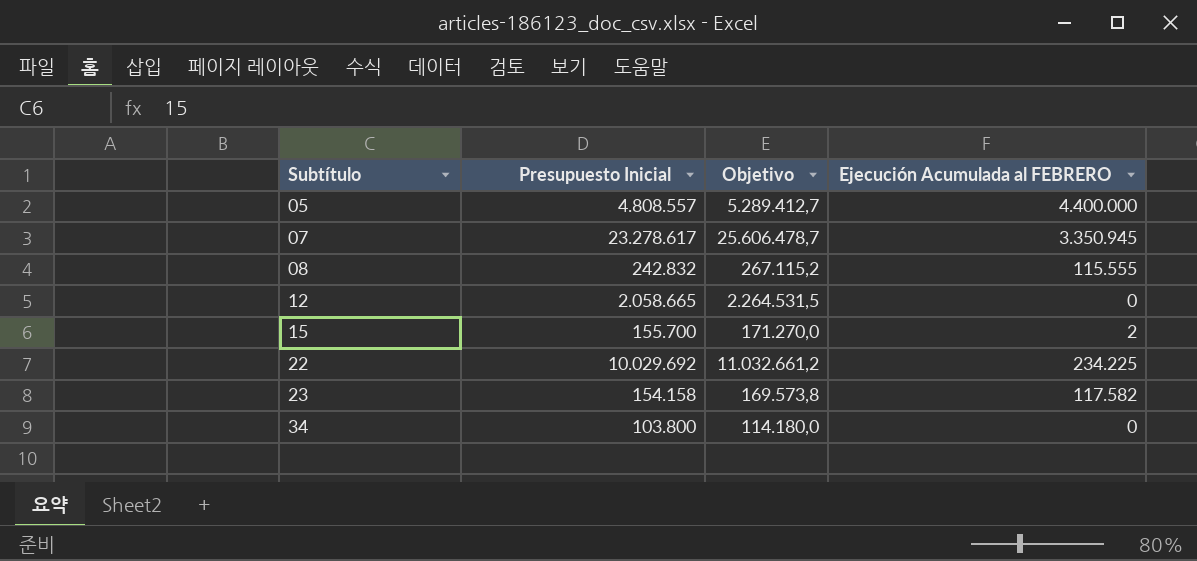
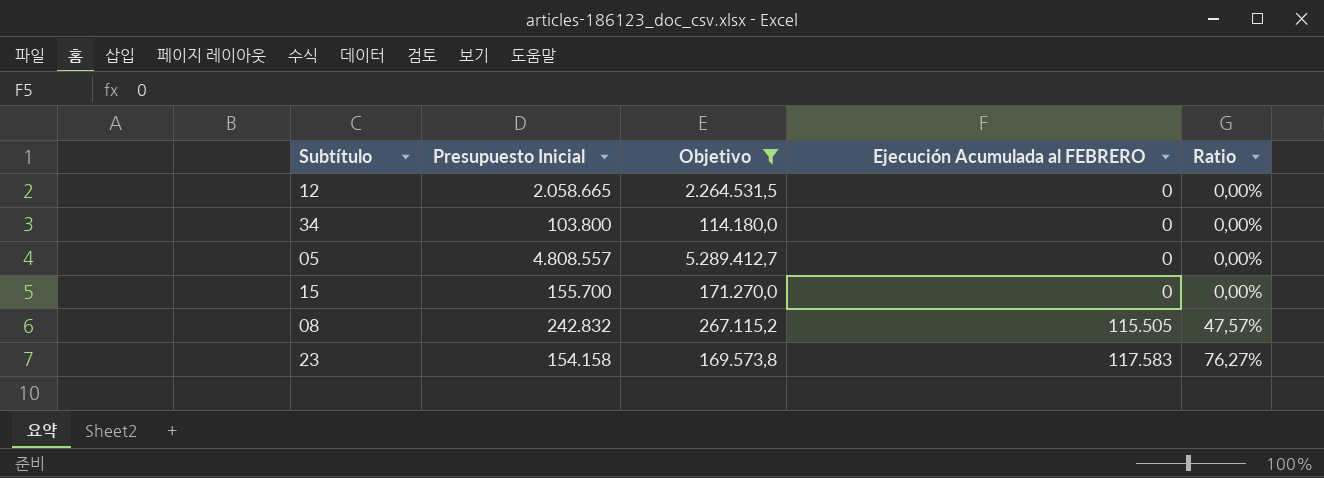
filter: none -> Objetivo <= 5.289.412,7
row order: Subtítulo ascending -> Ejecución Acumulada al FEBRERO ascending
column Ratio | formula: none -> [Ejecución Acumulada al FEBRERO] / [Presupuesto Inicial]
05 | Ejecución Acumulada al FEBRERO: 4.400.000 -> 0
15 | Ejecución Acumulada al FEBRERO: 2 -> 0
08 | Ejecución Acumulada al FEBRERO: 115.555 -> 115.505
23 | Ejecución Acumulada al FEBRERO: 117.582 -> 117.583

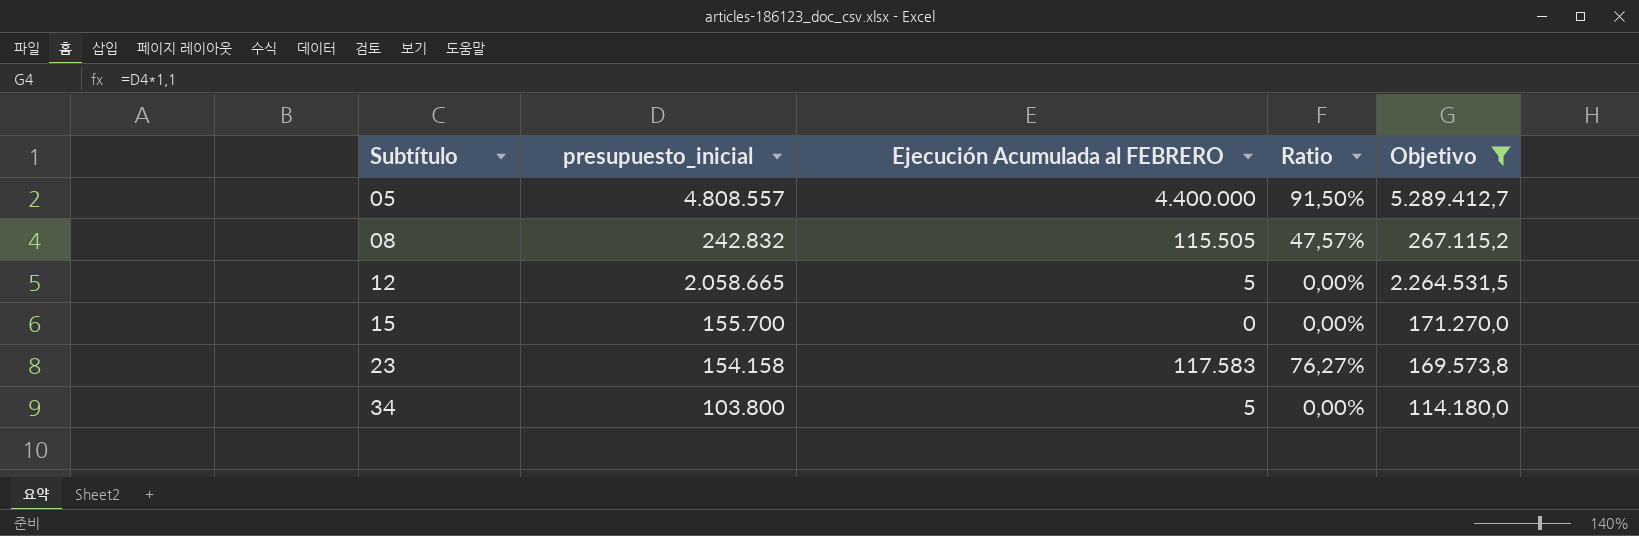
row order: Ejecución Acumulada al FEBRERO ascending -> Subtítulo ascending
column name: Presupuesto Inicial -> presupuesto_inicial
column Objetivo | position: 3 -> 5
05 | Ejecución Acumulada al FEBRERO: 0 -> 4.400.000
05 | Ratio: 0,00% -> 91,50%
12 | Ejecución Acumulada al FEBRERO: 0 -> 5
34 | Ejecución Acumulada al FEBRERO: 0 -> 5

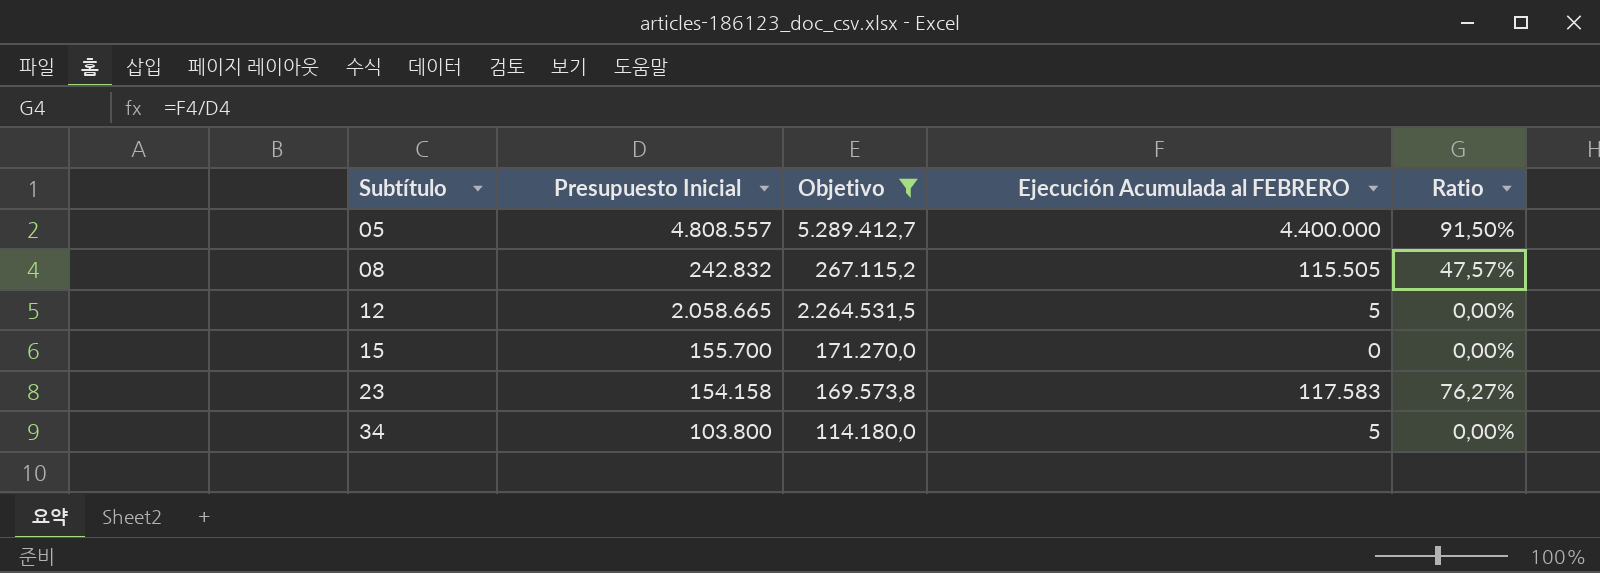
column name: presupuesto_inicial -> Presupuesto Inicial
column Objetivo | position: 5 -> 3

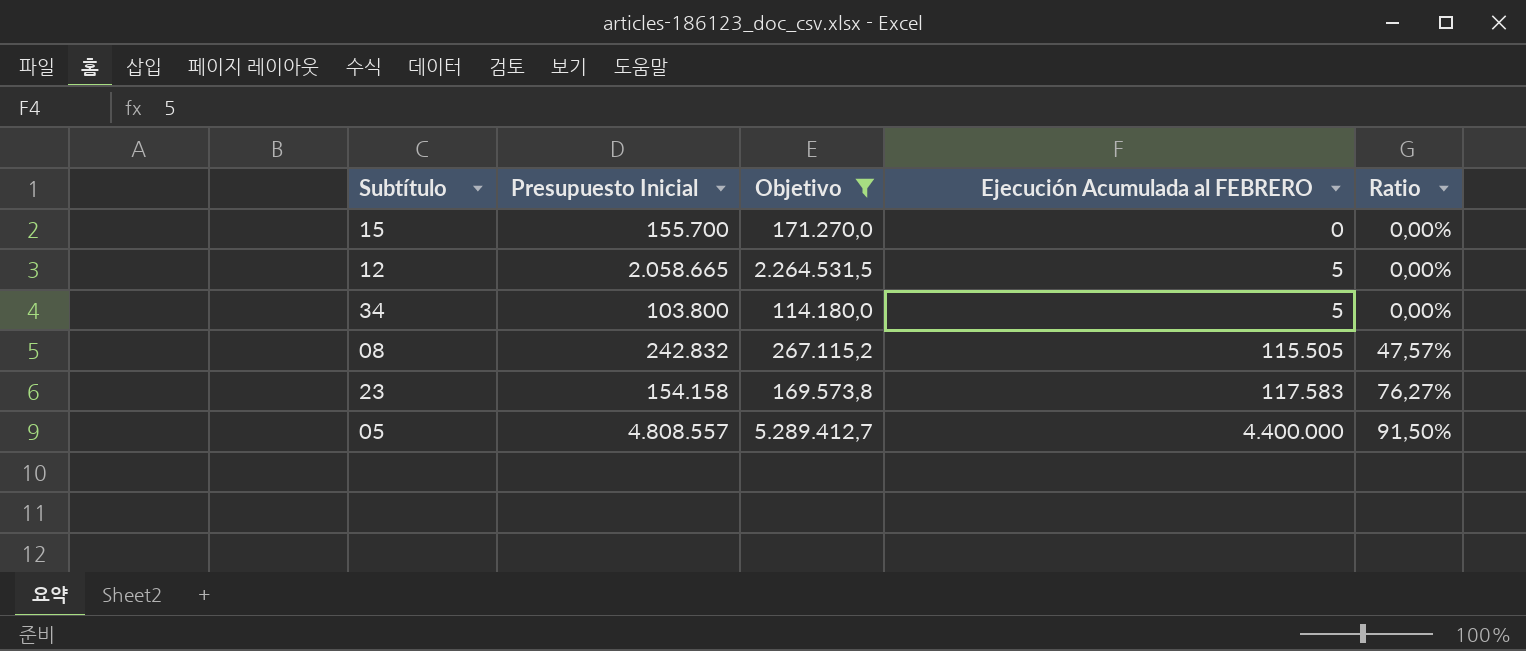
row order: Subtítulo ascending -> Ejecución Acumulada al FEBRERO ascending

